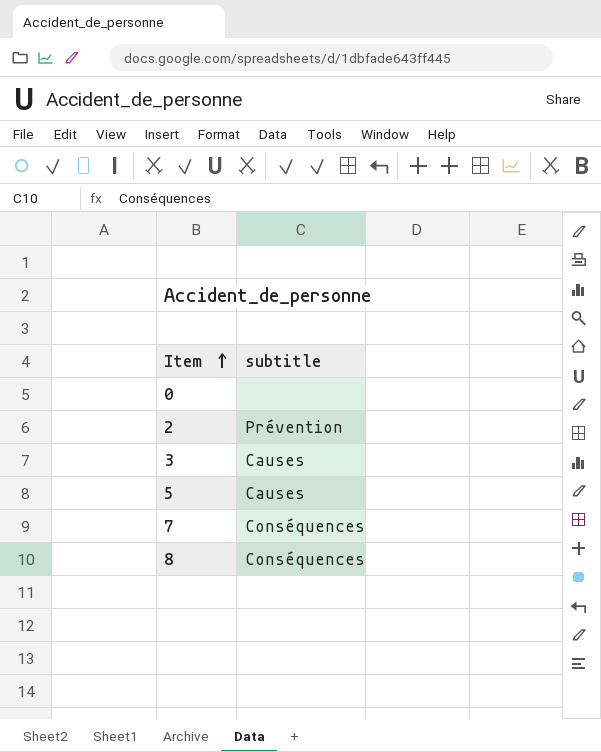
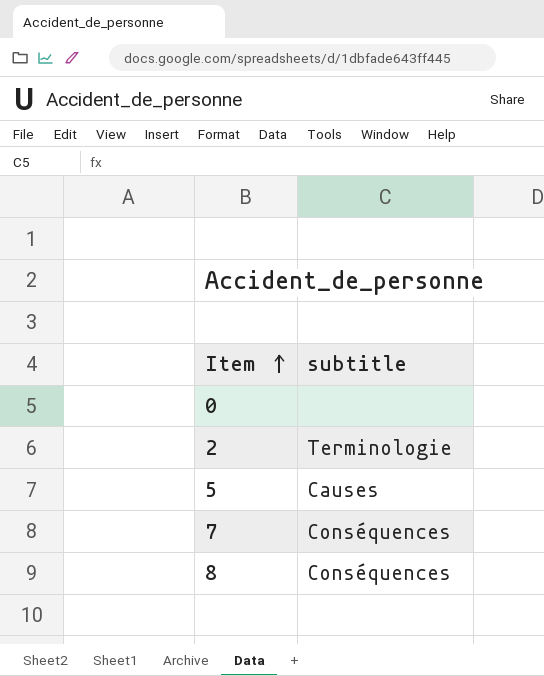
row 3: Causes -> none
2 | subtitle: Prévention -> Terminologie

